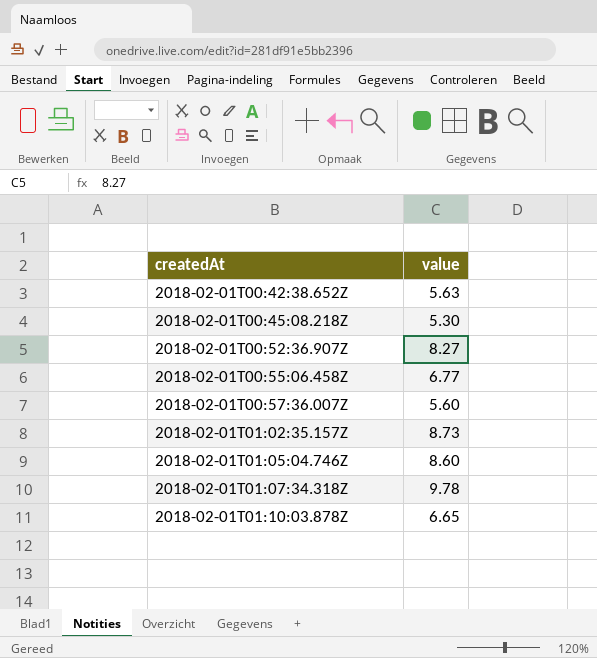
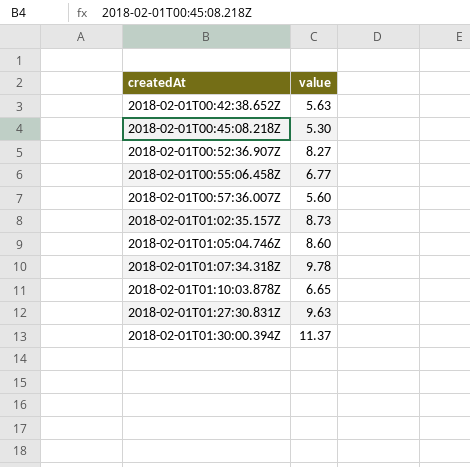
row 2018-02-01T01:27:30.831Z: none -> 9.63
row 2018-02-01T01:30:00.394Z: none -> 11.37

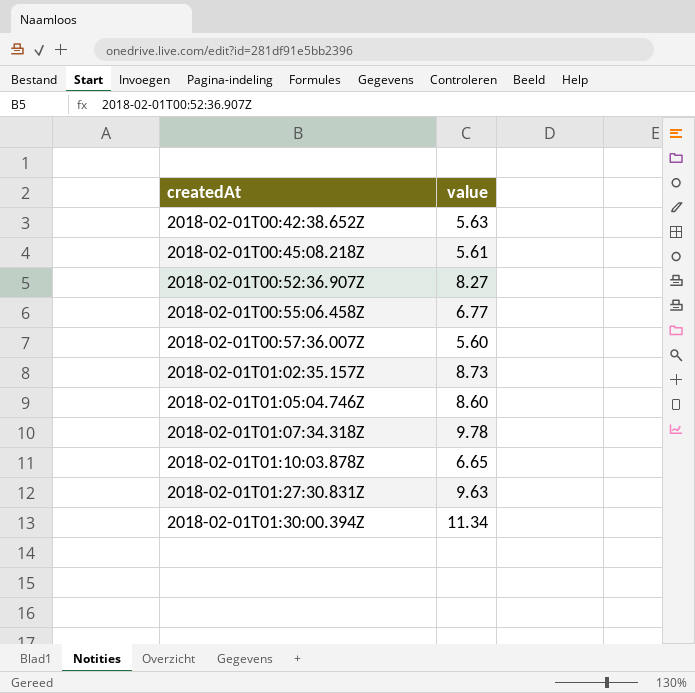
2018-02-01T00:45:08.218Z | value: 5.30 -> 5.61
2018-02-01T01:30:00.394Z | value: 11.37 -> 11.34

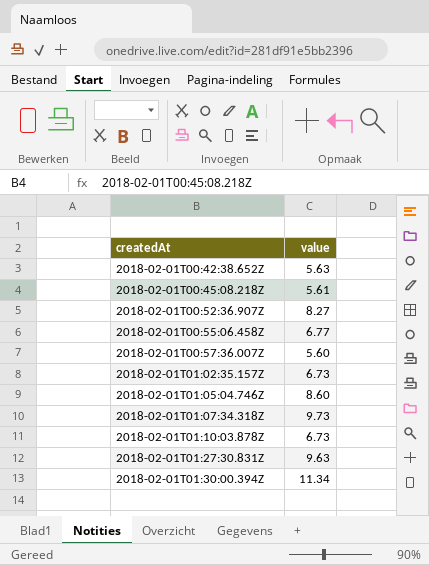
2018-02-01T01:02:35.157Z | value: 8.73 -> 6.73
2018-02-01T01:07:34.318Z | value: 9.78 -> 9.73
2018-02-01T01:10:03.878Z | value: 6.65 -> 6.73

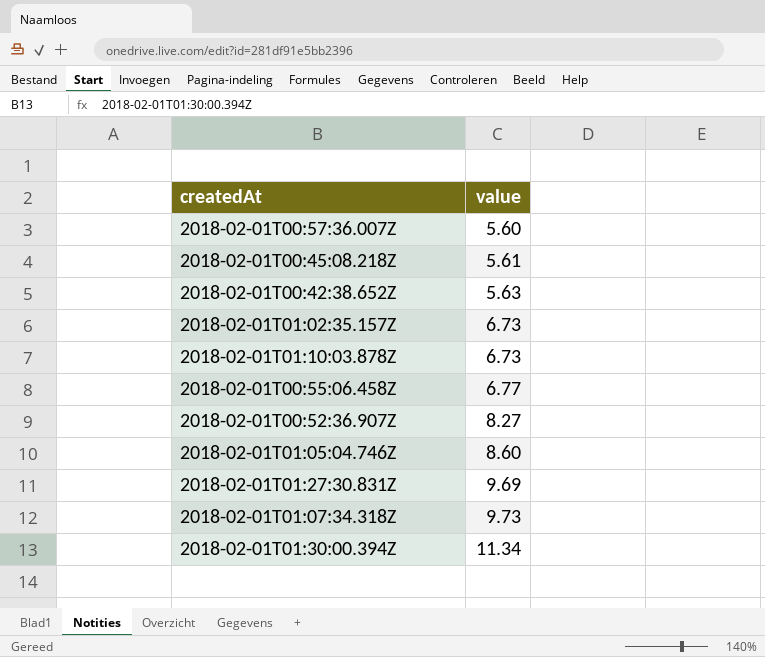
row order: createdAt ascending -> value ascending
2018-02-01T01:27:30.831Z | value: 9.63 -> 9.69

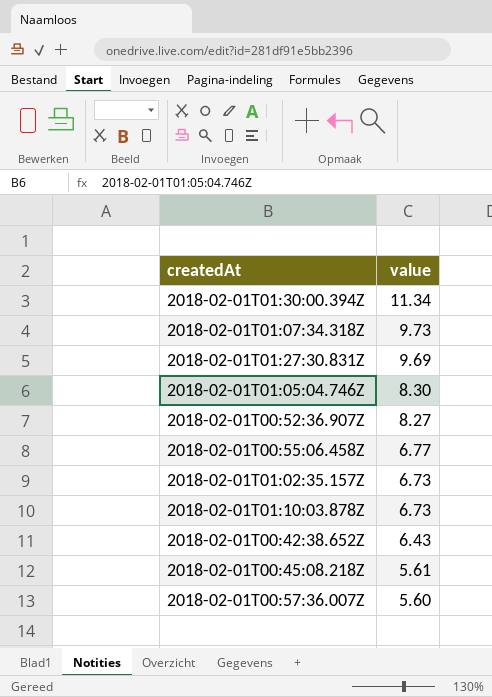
row order: value ascending -> value descending
2018-02-01T01:05:04.746Z | value: 8.60 -> 8.30
2018-02-01T00:42:38.652Z | value: 5.63 -> 6.43

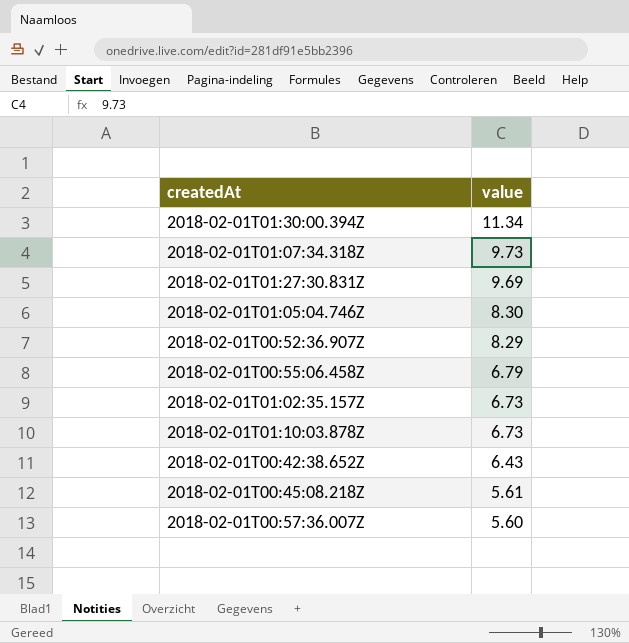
2018-02-01T00:52:36.907Z | value: 8.27 -> 8.29
2018-02-01T00:55:06.458Z | value: 6.77 -> 6.79

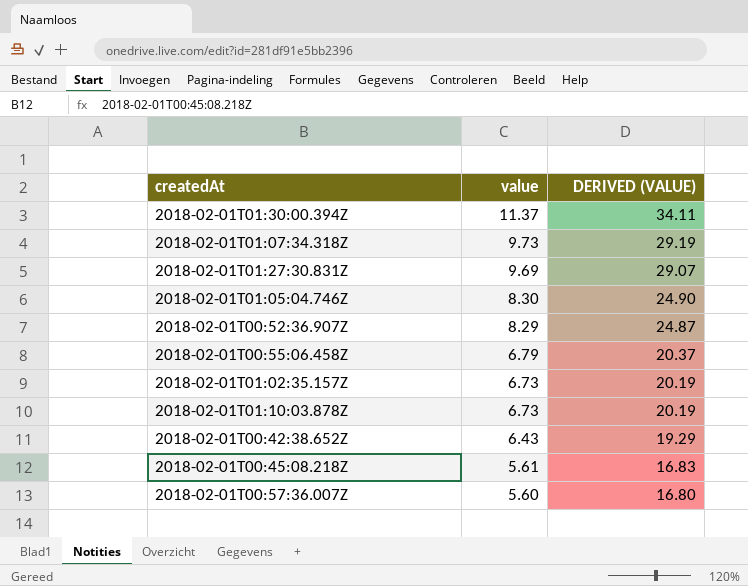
column DERIVED (VALUE) | formula: none -> [value] * 3
2018-02-01T01:30:00.394Z | value: 11.34 -> 11.37

